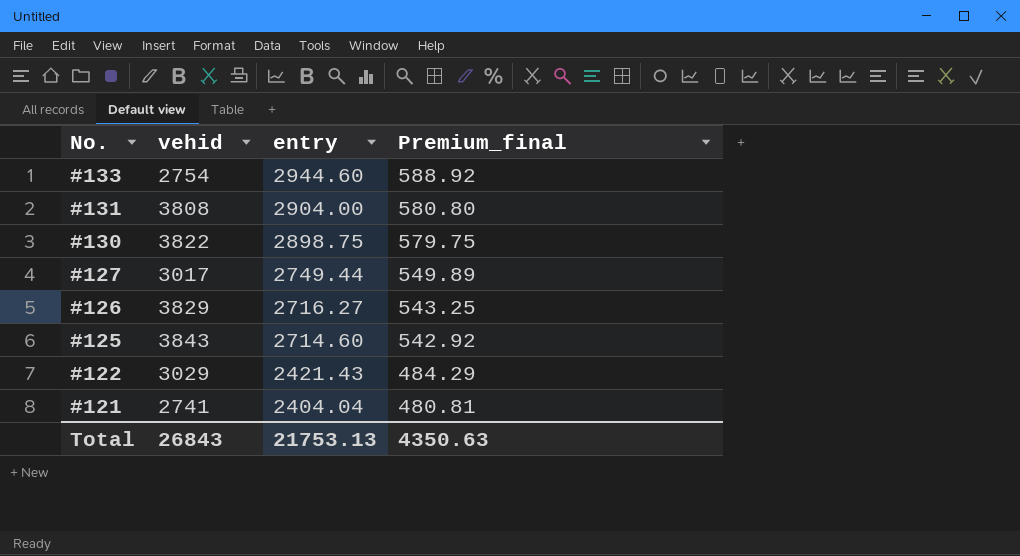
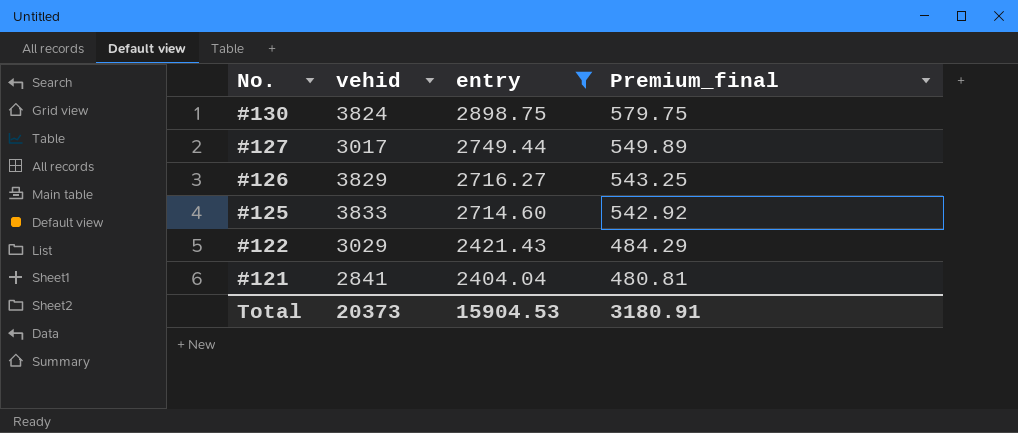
filter: none -> entry <= 2898.75
#130 | vehid: 3822 -> 3824
#125 | vehid: 3843 -> 3833
#121 | vehid: 2741 -> 2841
Total | vehid: 26843 -> 20373
Total | entry: 21753.13 -> 15904.53
Total | Premium_final: 4350.63 -> 3180.91

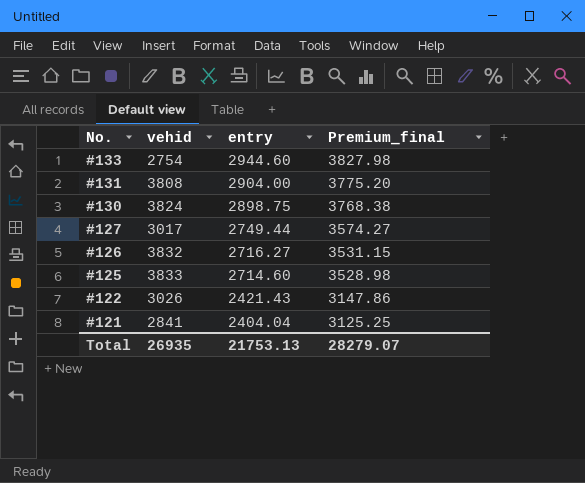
filter: entry <= 2898.75 -> none
column Premium_final | formula: [entry] * 0.2 -> [entry] * 1.3
#126 | vehid: 3829 -> 3832
#122 | vehid: 3029 -> 3026
Total | vehid: 20373 -> 26935
Total | entry: 15904.53 -> 21753.13
Total | Premium_final: 3180.91 -> 28279.07

